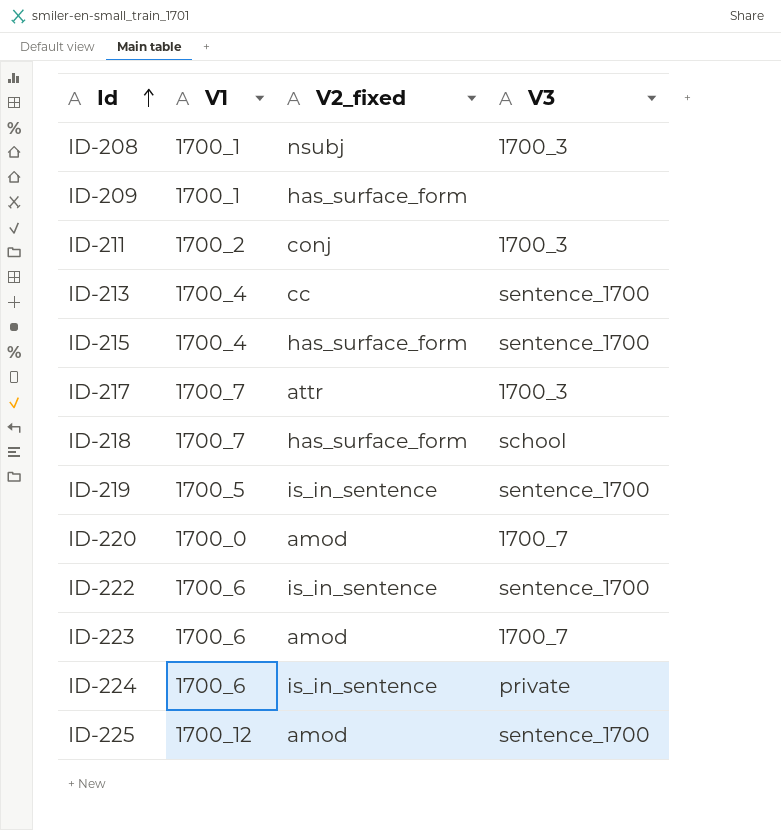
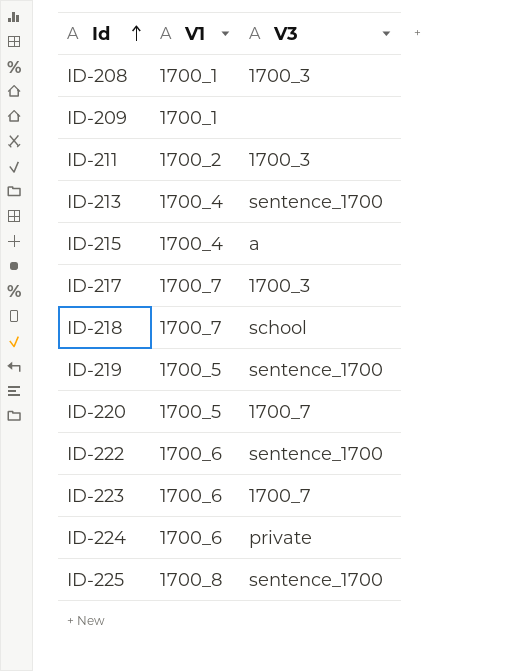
column V2_fixed | position: 3 -> none
ID-215 | V3: sentence_1700 -> a
ID-220 | V1: 1700_0 -> 1700_5
ID-225 | V1: 1700_12 -> 1700_8

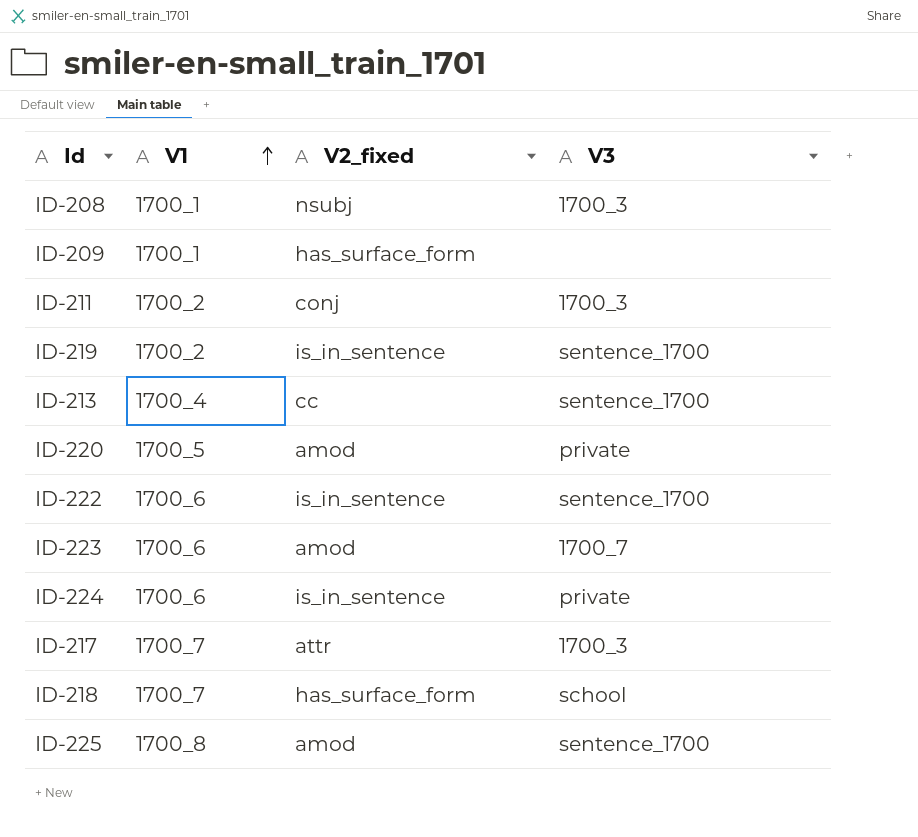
row order: Id ascending -> V1 ascending
column V2_fixed | position: none -> 3
row ID-215: 1700_4 | a -> none
ID-219 | V1: 1700_5 -> 1700_2
ID-220 | V3: 1700_7 -> private

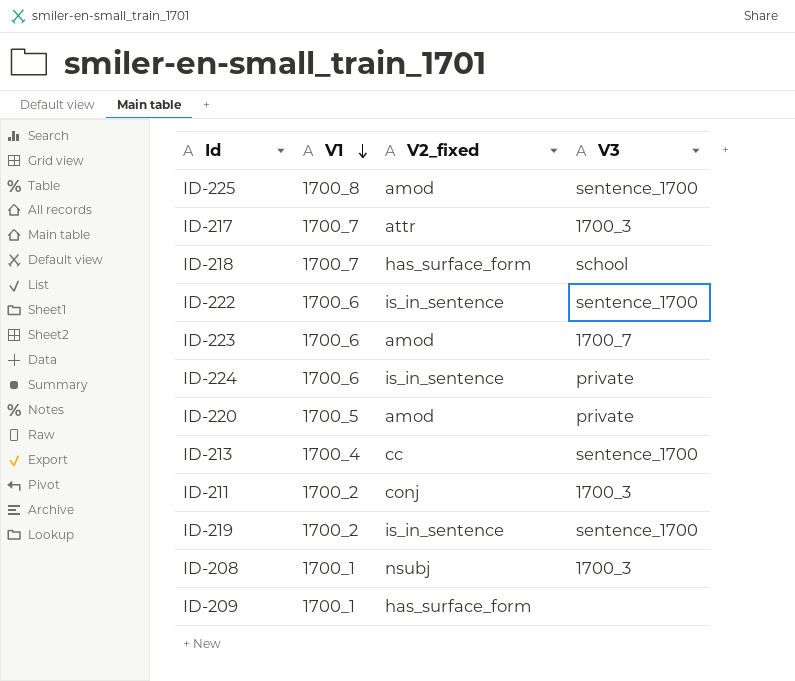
row order: V1 ascending -> V1 descending

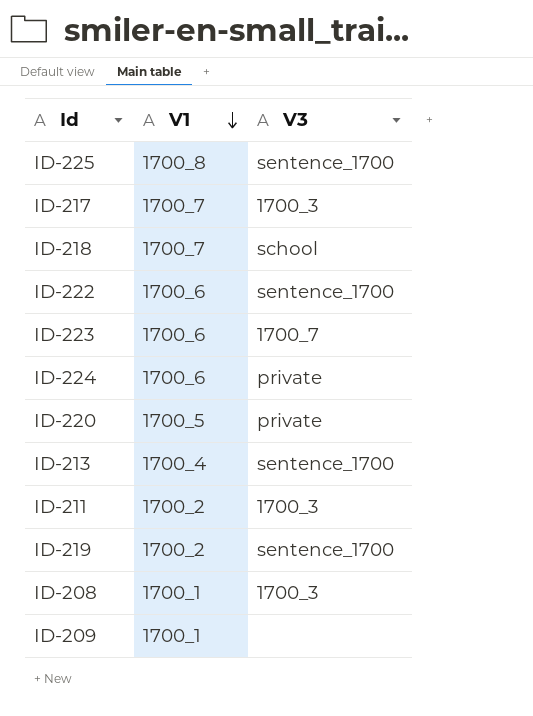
column V2_fixed | position: 3 -> none

